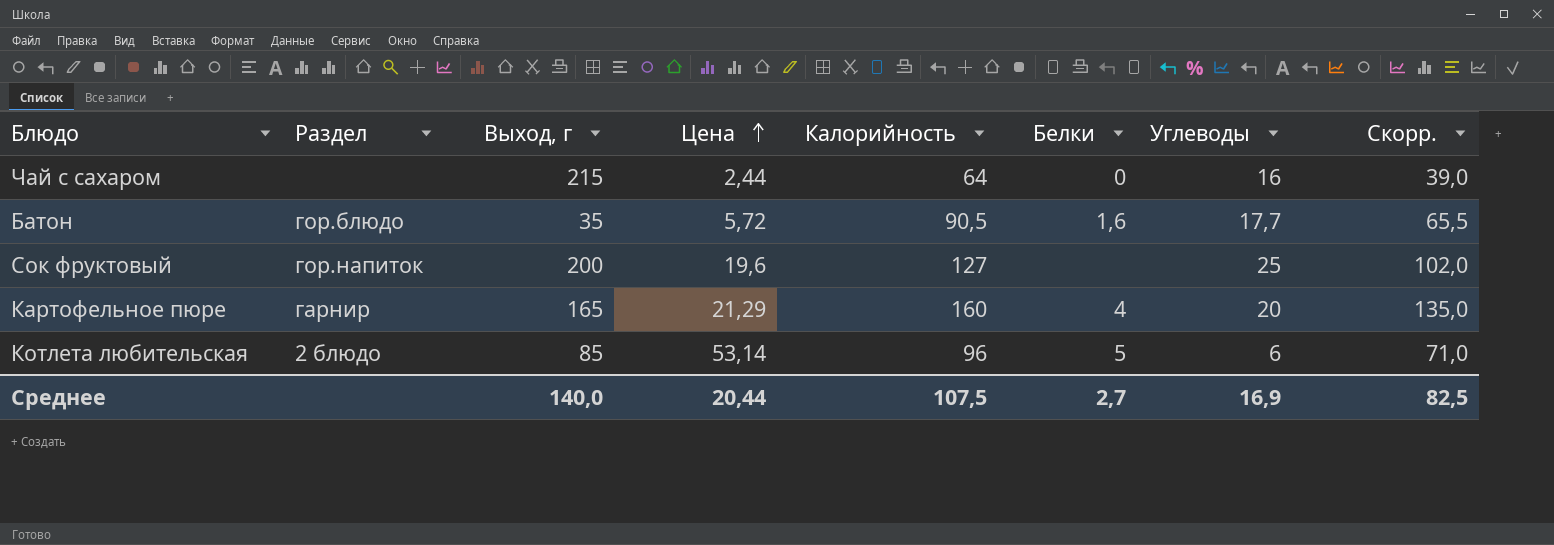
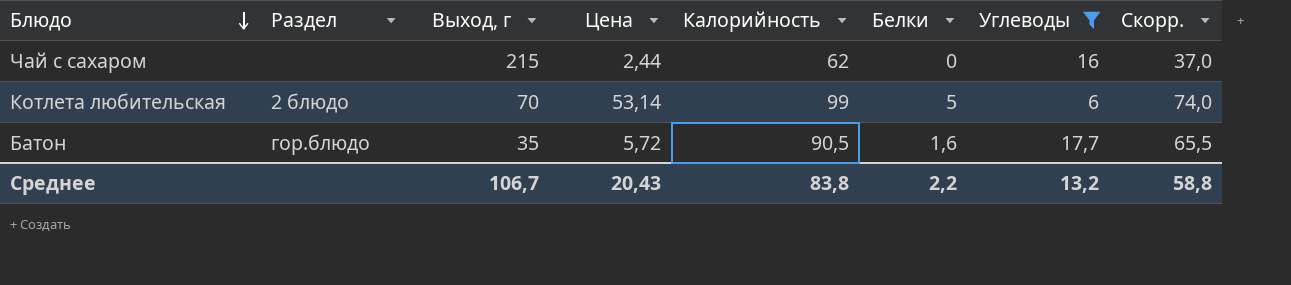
filter: none -> Углеводы <= 17,7
row order: Цена ascending -> Блюдо descending
Чай с сахаром | Калорийность: 64 -> 62
Чай с сахаром | Скорр.: 39,0 -> 37,0
Котлета любительская | Выход, г: 85 -> 70
Котлета любительская | Калорийность: 96 -> 99
Котлета любительская | Скорр.: 71,0 -> 74,0
Среднее | Выход, г: 140,0 -> 106,7
Среднее | Цена: 20,44 -> 20,43
Среднее | Калорийность: 107,5 -> 83,8
Среднее | Белки: 2,7 -> 2,2
Среднее | Углеводы: 16,9 -> 13,2
Среднее | Скорр.: 82,5 -> 58,8

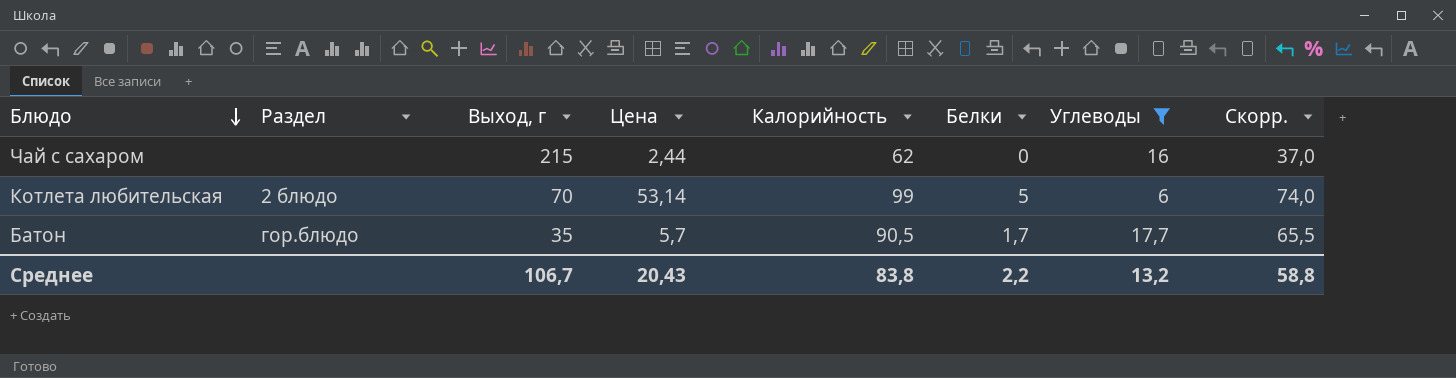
Батон | Цена: 5,72 -> 5,7
Батон | Белки: 1,6 -> 1,7

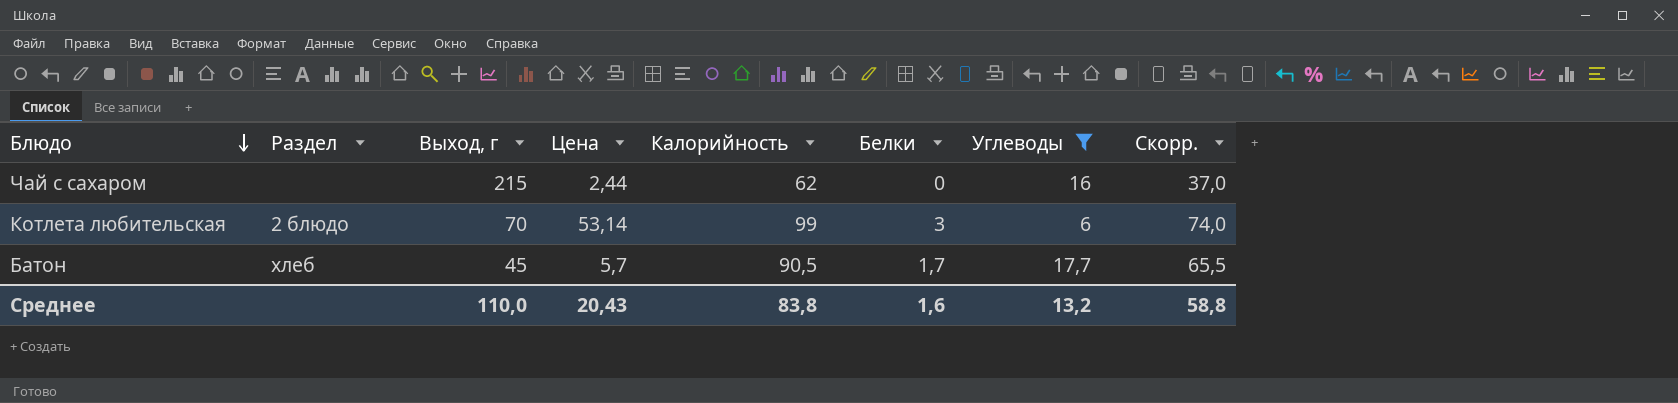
Котлета любительская | Белки: 5 -> 3
Батон | Раздел: гор.блюдо -> хлеб
Батон | Выход, г: 35 -> 45
Среднее | Выход, г: 106,7 -> 110,0
Среднее | Белки: 2,2 -> 1,6

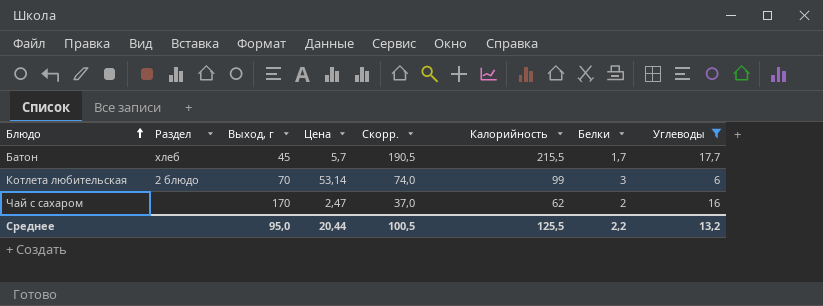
row order: Блюдо descending -> Блюдо ascending
column Скорр. | position: 8 -> 5
Батон | Скорр.: 65,5 -> 190,5
Батон | Калорийность: 90,5 -> 215,5
Чай с сахаром | Выход, г: 215 -> 170
Чай с сахаром | Цена: 2,44 -> 2,47
Чай с сахаром | Белки: 0 -> 2
Среднее | Выход, г: 110,0 -> 95,0
Среднее | Цена: 20,43 -> 20,44
Среднее | Скорр.: 58,8 -> 100,5
Среднее | Калорийность: 83,8 -> 125,5
Среднее | Белки: 1,6 -> 2,2

